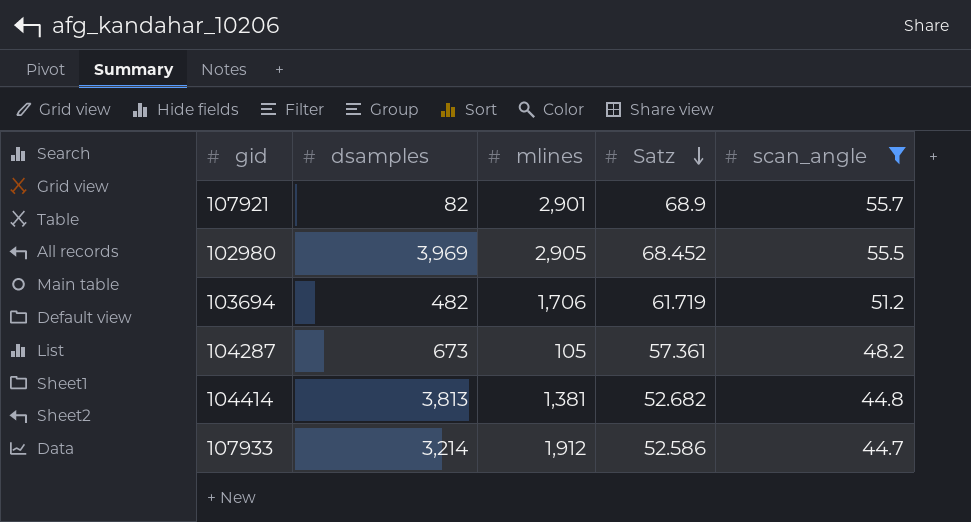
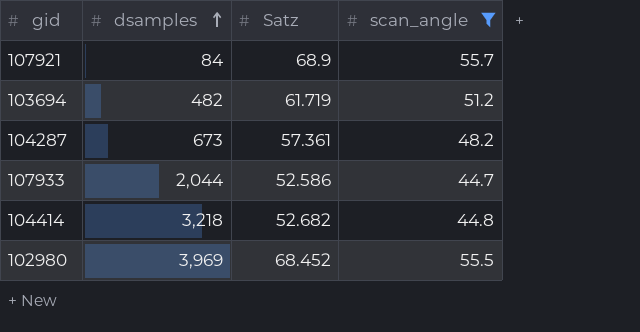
row order: Satz descending -> dsamples ascending
column mlines | position: 3 -> none
107921 | dsamples: 82 -> 84
107933 | dsamples: 3,214 -> 2,044
104414 | dsamples: 3,813 -> 3,218

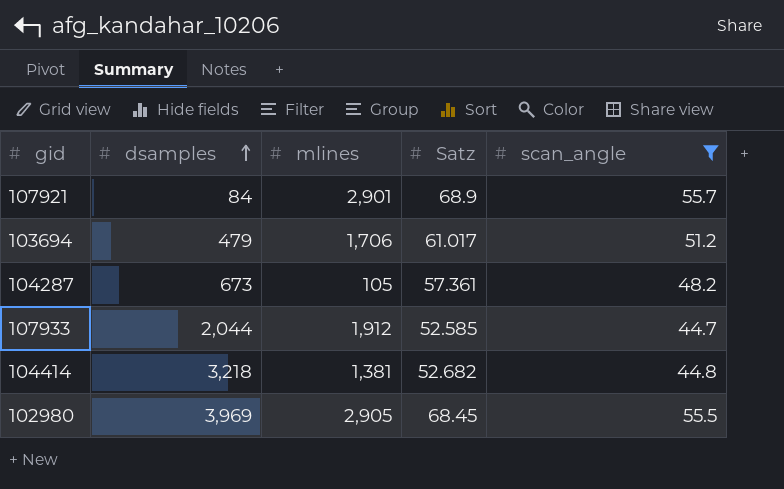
column mlines | position: none -> 3
103694 | dsamples: 482 -> 479
103694 | Satz: 61.719 -> 61.017
107933 | Satz: 52.586 -> 52.585
102980 | Satz: 68.452 -> 68.45

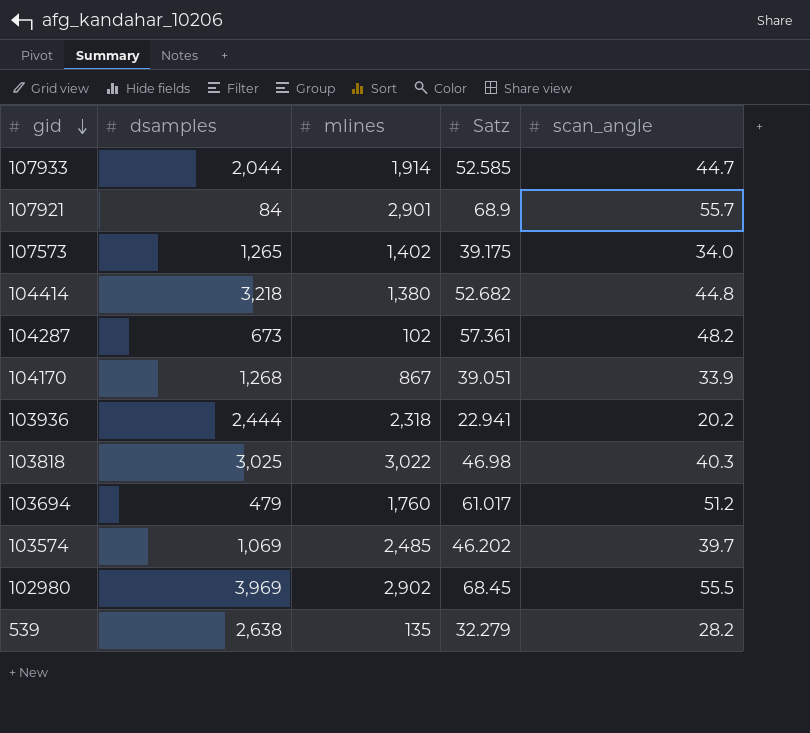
filter: scan_angle >= 44.7 -> none
row order: dsamples ascending -> gid descending
107933 | mlines: 1,912 -> 1,914
104414 | mlines: 1,381 -> 1,380
104287 | mlines: 105 -> 102
103694 | mlines: 1,706 -> 1,760
102980 | mlines: 2,905 -> 2,902

